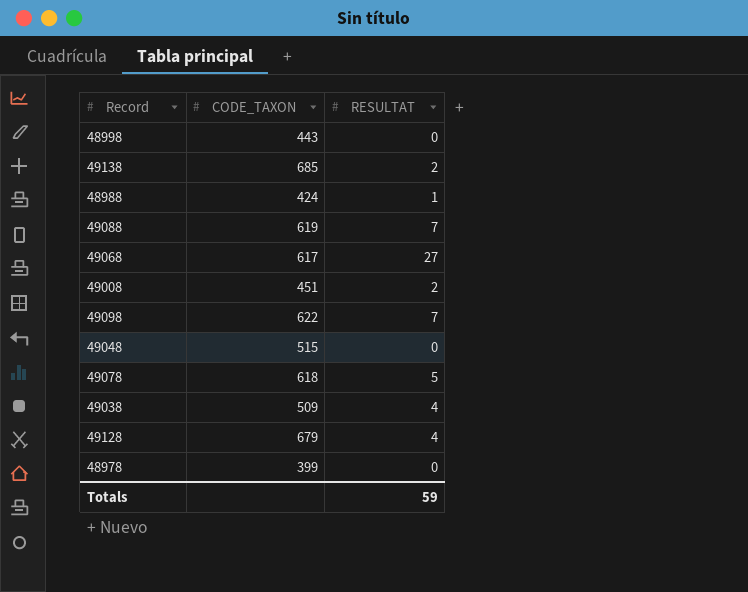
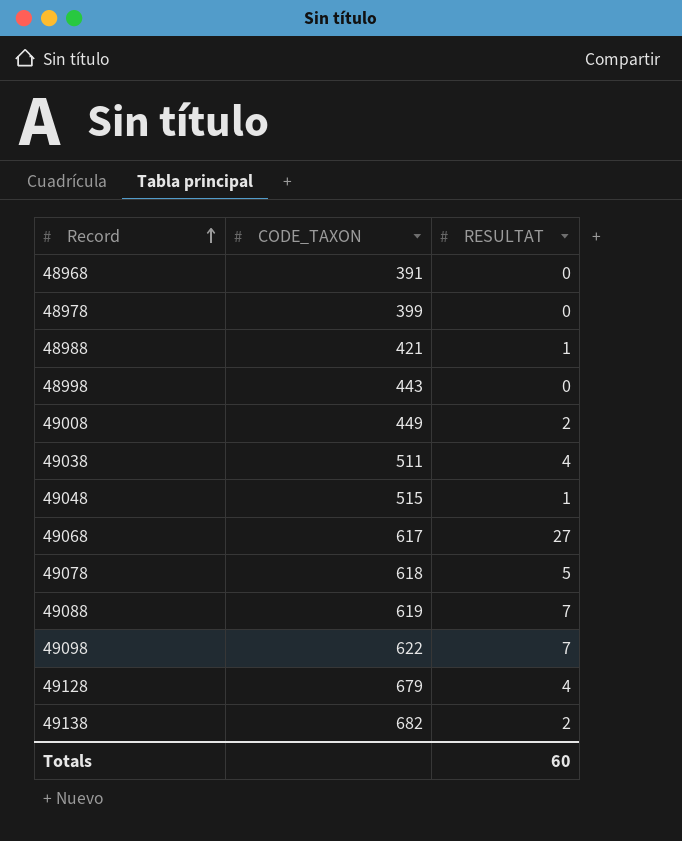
row order: none -> Record ascending
row 48968: none -> 391 | 0
48988 | CODE_TAXON: 424 -> 421
49008 | CODE_TAXON: 451 -> 449
49038 | CODE_TAXON: 509 -> 511
49048 | RESULTAT: 0 -> 1
49138 | CODE_TAXON: 685 -> 682
Totals | RESULTAT: 59 -> 60

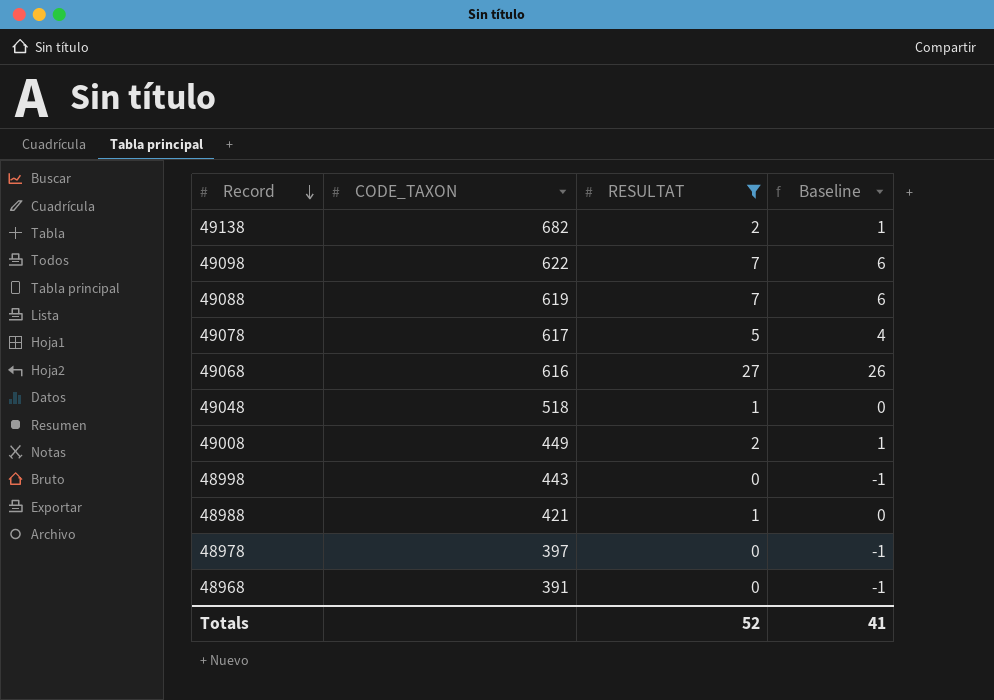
filter: none -> RESULTAT != 4
row order: Record ascending -> Record descending
column Baseline | formula: none -> [RESULTAT] - 1
49078 | CODE_TAXON: 618 -> 617
49068 | CODE_TAXON: 617 -> 616
49048 | CODE_TAXON: 515 -> 518
48978 | CODE_TAXON: 399 -> 397
Totals | RESULTAT: 60 -> 52

